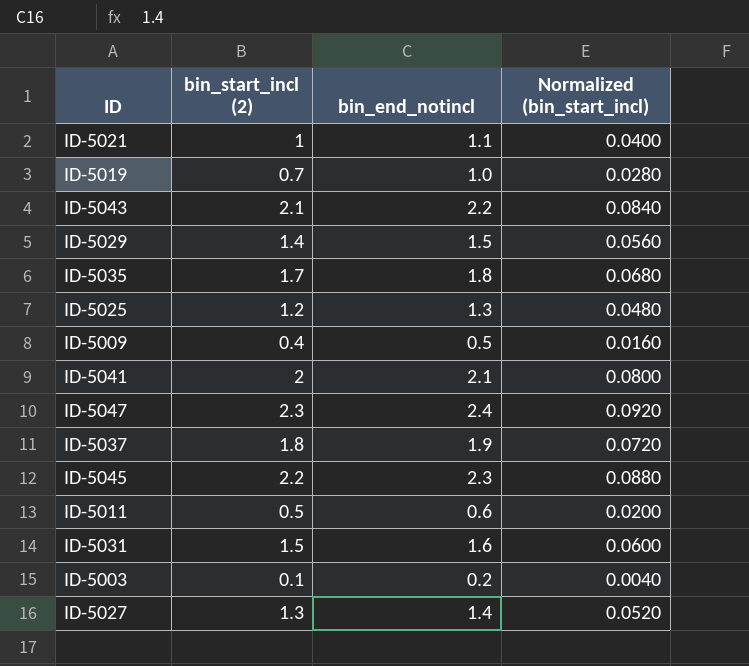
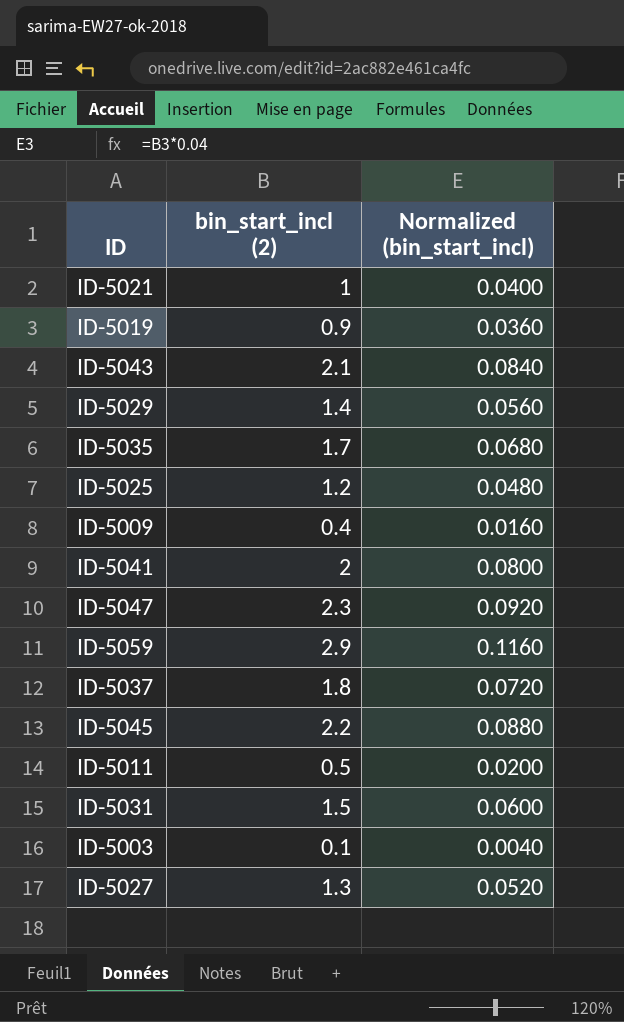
column bin_end_notincl | position: 3 -> none
ID-5019 | bin_start_incl (2): 0.7 -> 0.9
ID-5019 | Normalized (bin_start_incl): 0.0280 -> 0.0360
row ID-5059: none -> 2.9 | 0.1160

